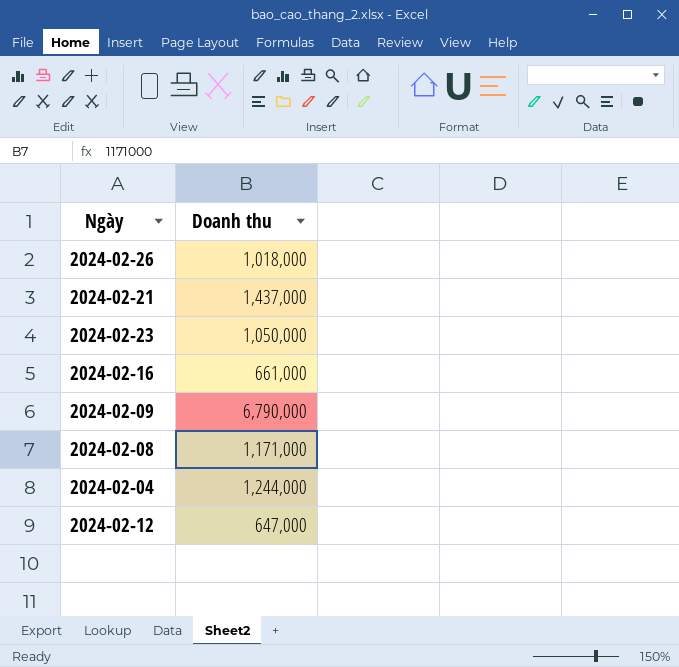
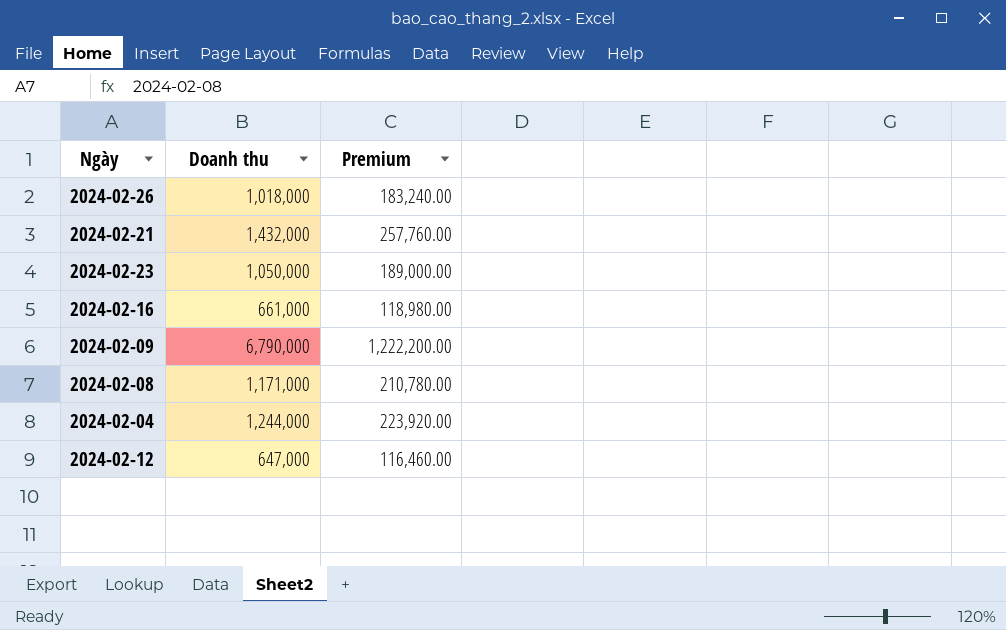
column Premium | formula: none -> [Doanh thu] * 0.18
2024-02-21 | Doanh thu: 1,437,000 -> 1,432,000

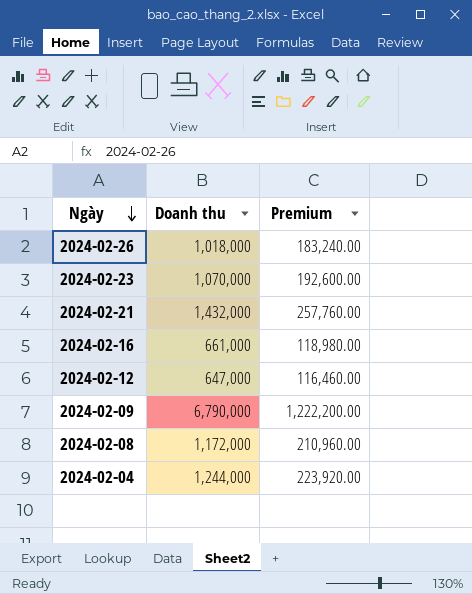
row order: none -> Ngày descending
2024-02-23 | Doanh thu: 1,050,000 -> 1,070,000
2024-02-23 | Premium: 189,000.00 -> 192,600.00
2024-02-08 | Doanh thu: 1,171,000 -> 1,172,000
2024-02-08 | Premium: 210,780.00 -> 210,960.00

